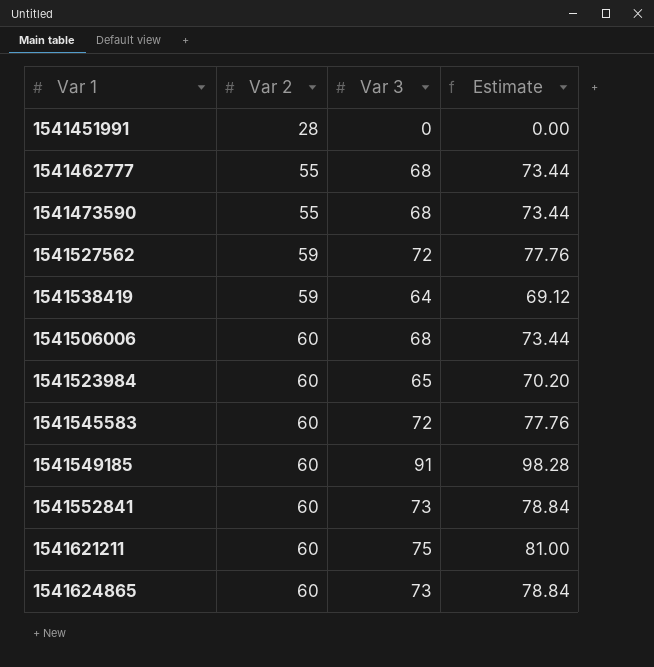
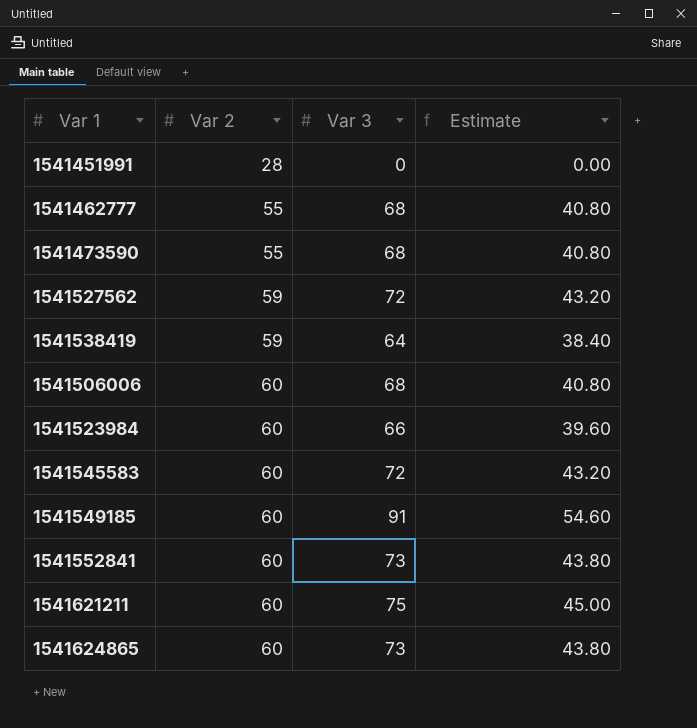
column Estimate | formula: [Var 3] * 1.08 -> [Var 3] * 0.6
1541523984 | Var 3: 65 -> 66

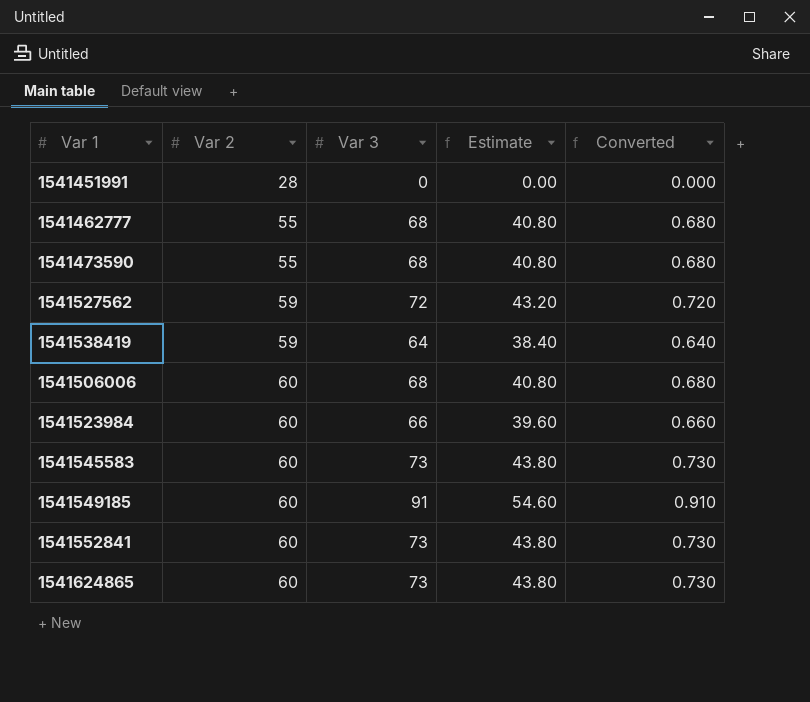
column Converted | formula: none -> [Var 3] * 0.01
row 1541621211: 60 | 75 | 45.00 -> none
1541545583 | Var 3: 72 -> 73
1541545583 | Estimate: 43.20 -> 43.80

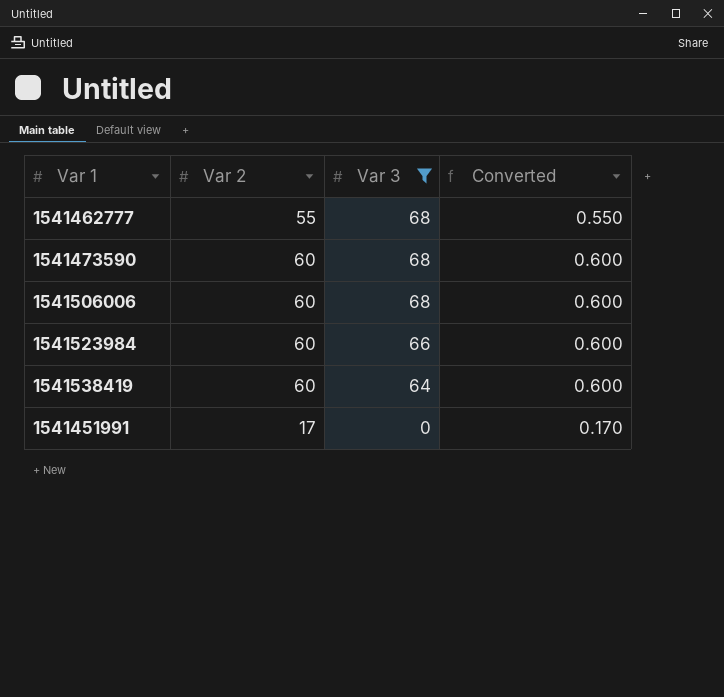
filter: none -> Var 3 <= 68
row order: Var 2 ascending -> Var 3 descending
column Estimate | formula: [Var 3] * 0.6 -> none
column Converted | formula: [Var 3] * 0.01 -> [Var 2] * 0.01
1541473590 | Var 2: 55 -> 60
1541538419 | Var 2: 59 -> 60
1541451991 | Var 2: 28 -> 17

